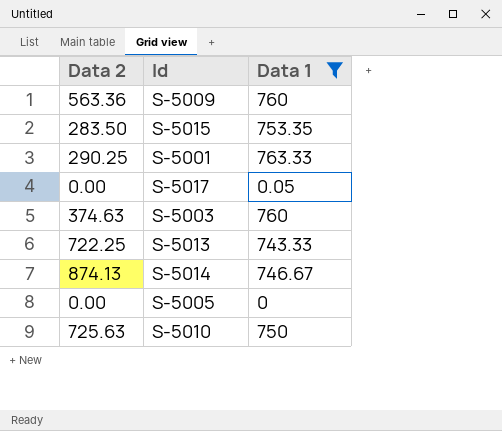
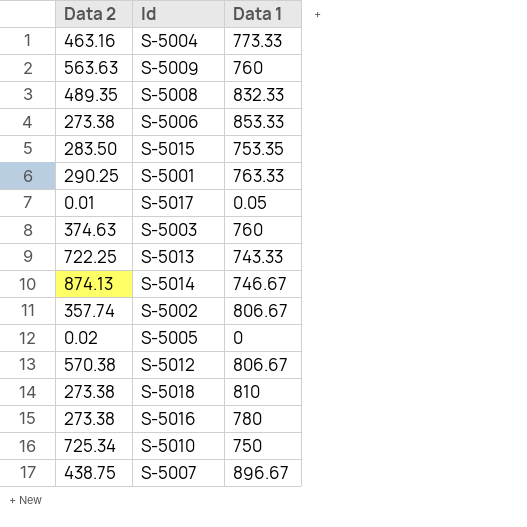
filter: Data 1 <= 763.33 -> none
S-5009 | Data 2: 563.36 -> 563.63
S-5017 | Data 2: 0.00 -> 0.01
S-5005 | Data 2: 0.00 -> 0.02
S-5010 | Data 2: 725.63 -> 725.34

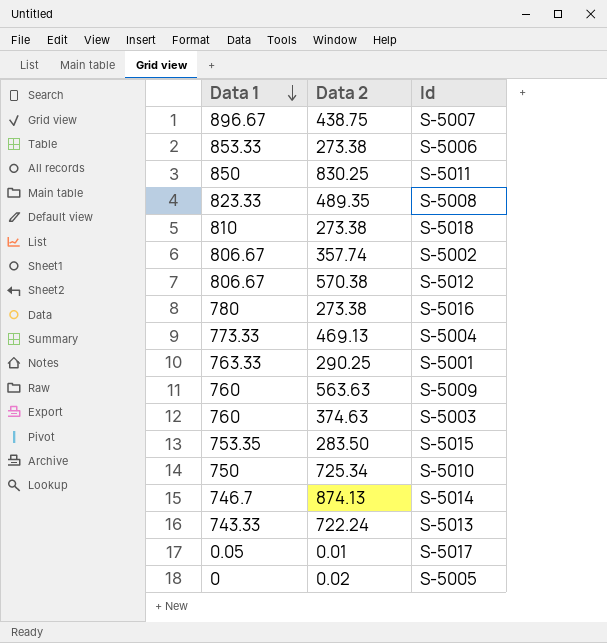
row order: none -> Data 1 descending
column Data 1 | position: 3 -> 1
row S-5011: none -> 850 | 830.25
S-5008 | Data 1: 832.33 -> 823.33
S-5004 | Data 2: 463.16 -> 469.13
S-5014 | Data 1: 746.67 -> 746.7
S-5013 | Data 2: 722.25 -> 722.24

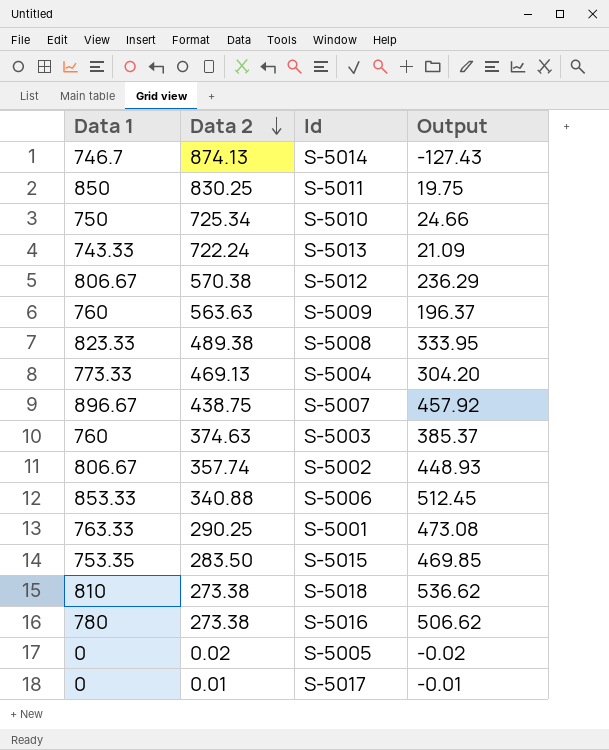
row order: Data 1 descending -> Data 2 descending
column Output | formula: none -> [Data 1] - [Data 2]
S-5008 | Data 2: 489.35 -> 489.38
S-5006 | Data 2: 273.38 -> 340.88
S-5017 | Data 1: 0.05 -> 0

